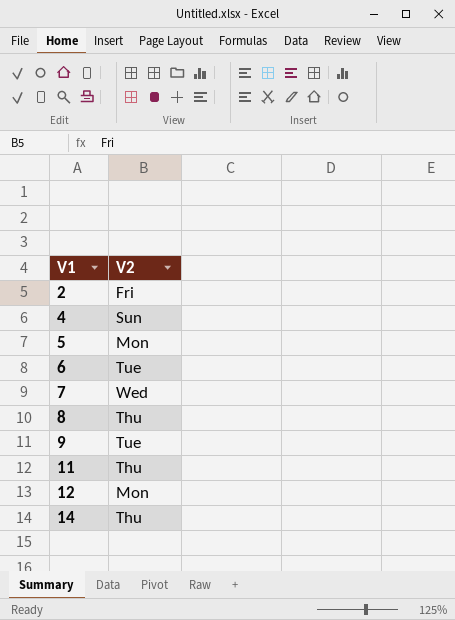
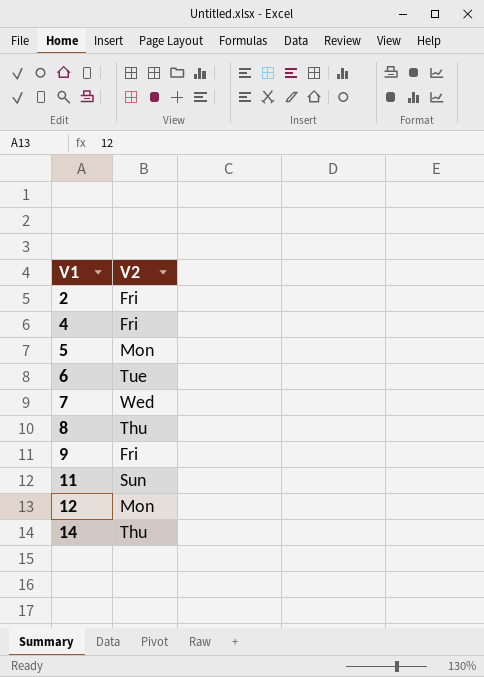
4 | V2: Sun -> Fri
9 | V2: Tue -> Fri
11 | V2: Thu -> Sun

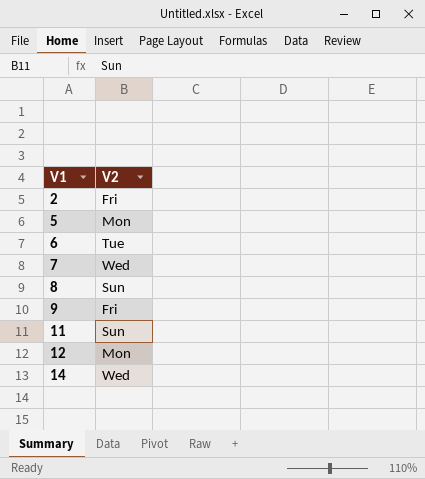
row 4: Fri -> none
8 | V2: Thu -> Sun
14 | V2: Thu -> Wed

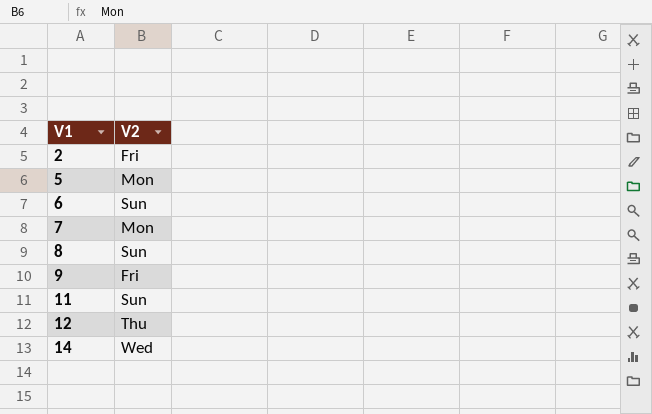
6 | V2: Tue -> Sun
7 | V2: Wed -> Mon
12 | V2: Mon -> Thu

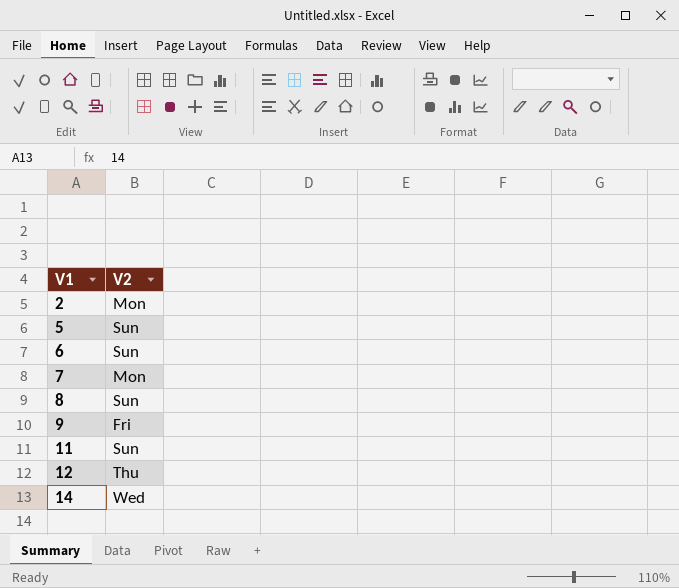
2 | V2: Fri -> Mon
5 | V2: Mon -> Sun

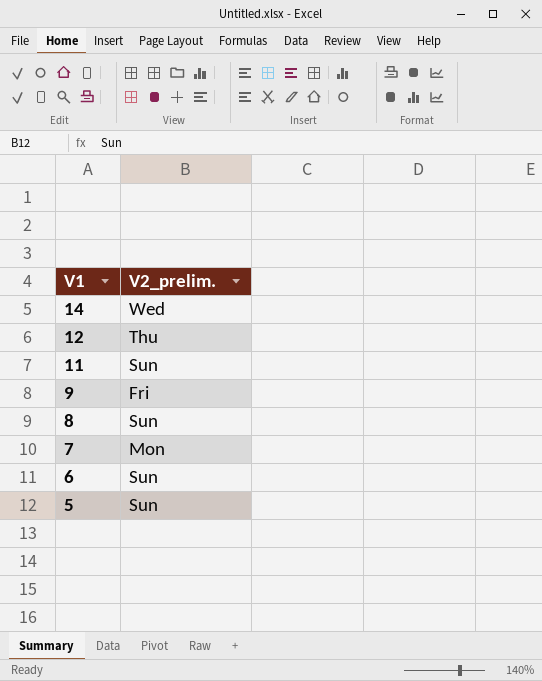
row order: V1 ascending -> V1 descending
column name: V2 -> V2_prelim.
row 2: Mon -> none

